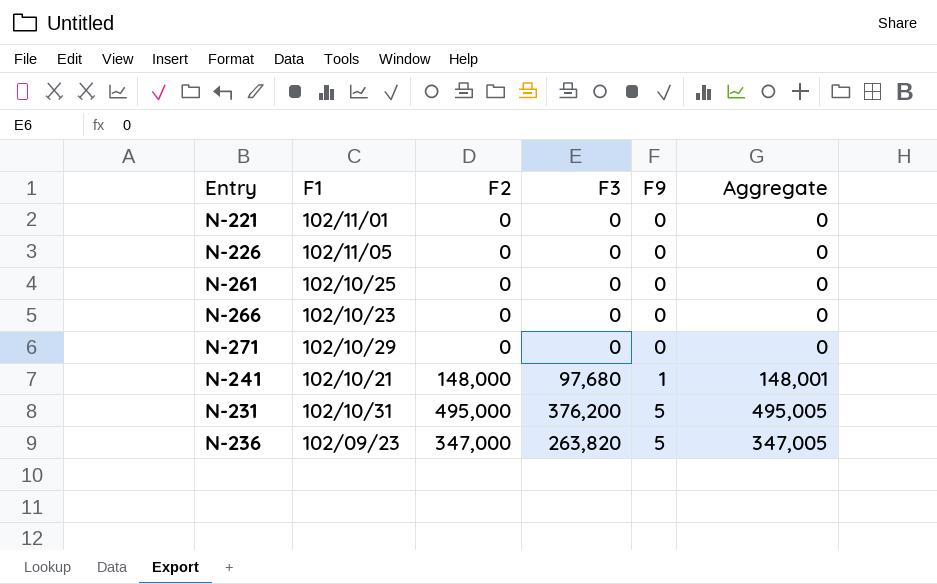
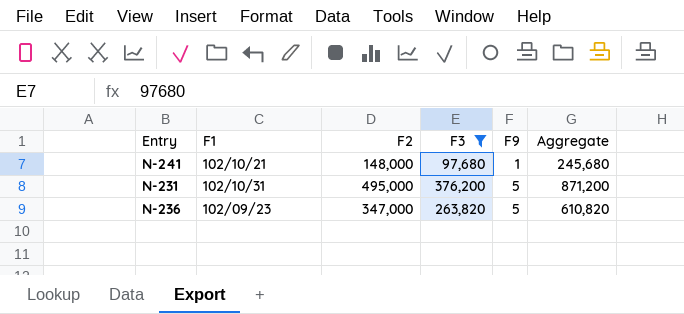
filter: none -> F3 != 0
column Aggregate | formula: [F2] + [F9] -> [F2] + [F3]

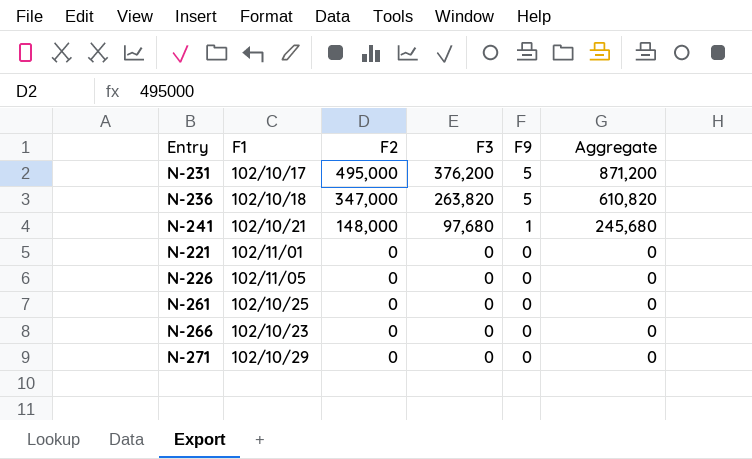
filter: F3 != 0 -> none
row order: F9 ascending -> F2 descending
N-231 | F1: 102/10/31 -> 102/10/17
N-236 | F1: 102/09/23 -> 102/10/18

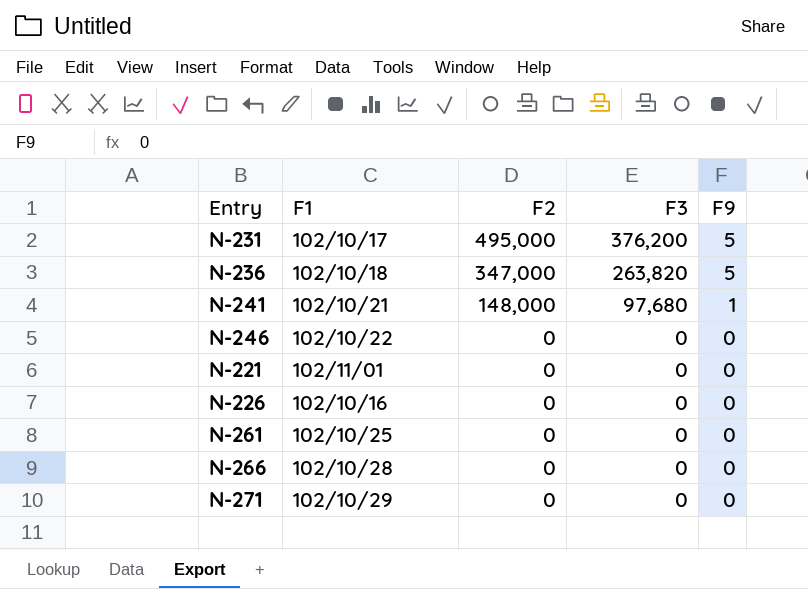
column Aggregate | formula: [F2] + [F3] -> none
row N-246: none -> 102/10/22 | 0 | 0 | 0
N-226 | F1: 102/11/05 -> 102/10/16
N-266 | F1: 102/10/23 -> 102/10/28

